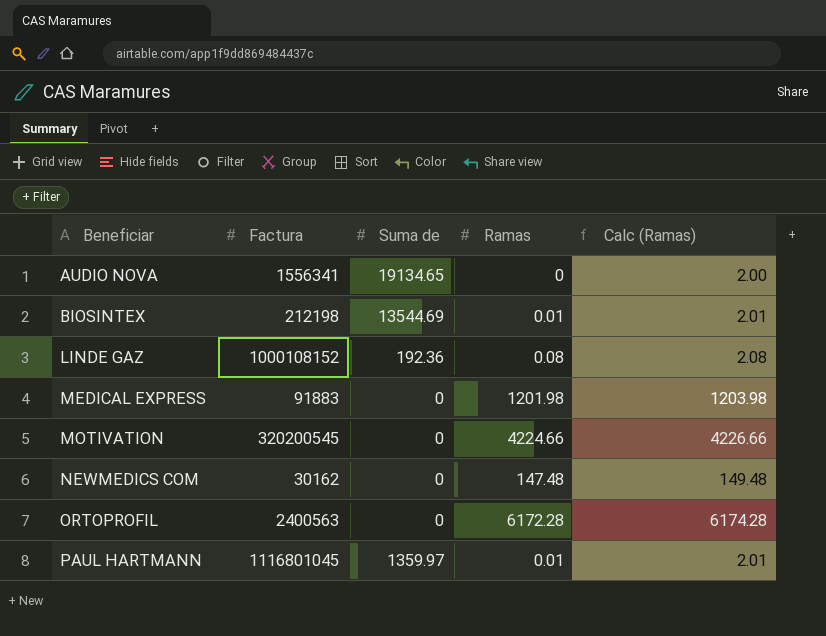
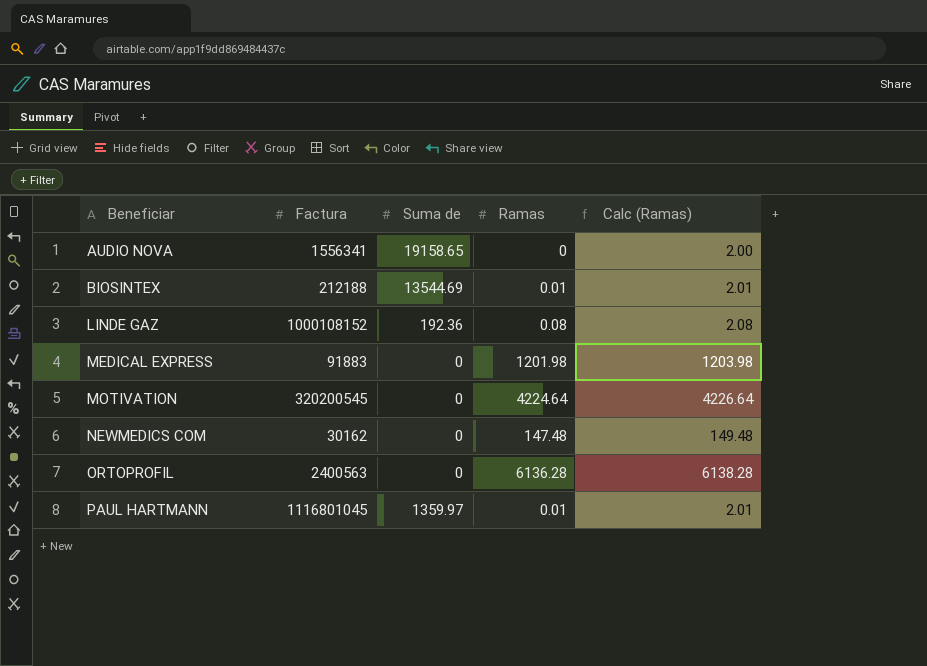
AUDIO NOVA | Suma de: 19134.65 -> 19158.65
BIOSINTEX | Factura: 212198 -> 212188
MOTIVATION | Ramas: 4224.66 -> 4224.64
MOTIVATION | Calc (Ramas): 4226.66 -> 4226.64
ORTOPROFIL | Ramas: 6172.28 -> 6136.28
ORTOPROFIL | Calc (Ramas): 6174.28 -> 6138.28

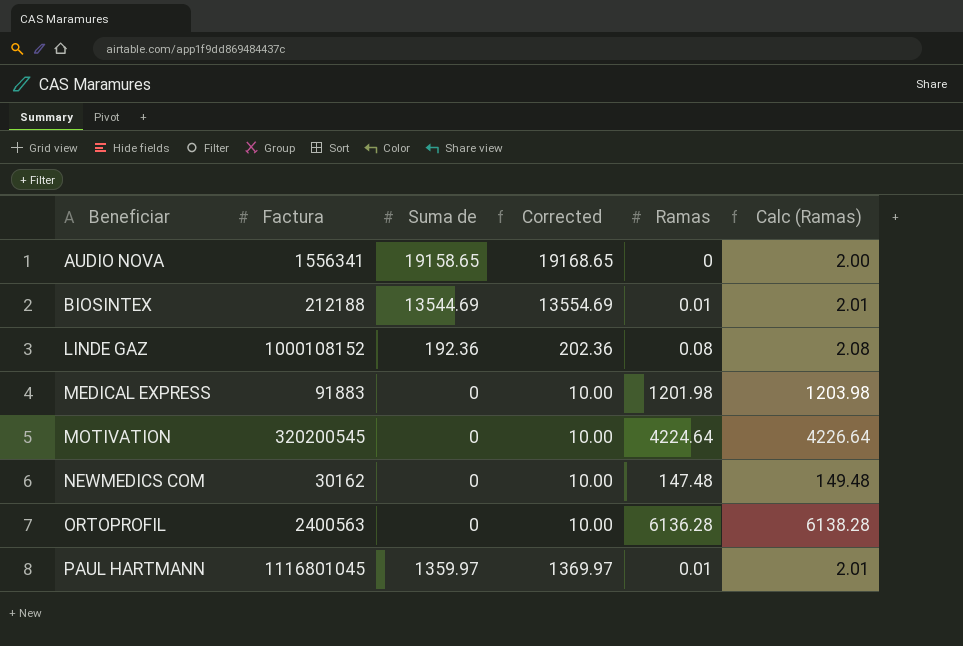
column Corrected | formula: none -> [Suma de] + 10

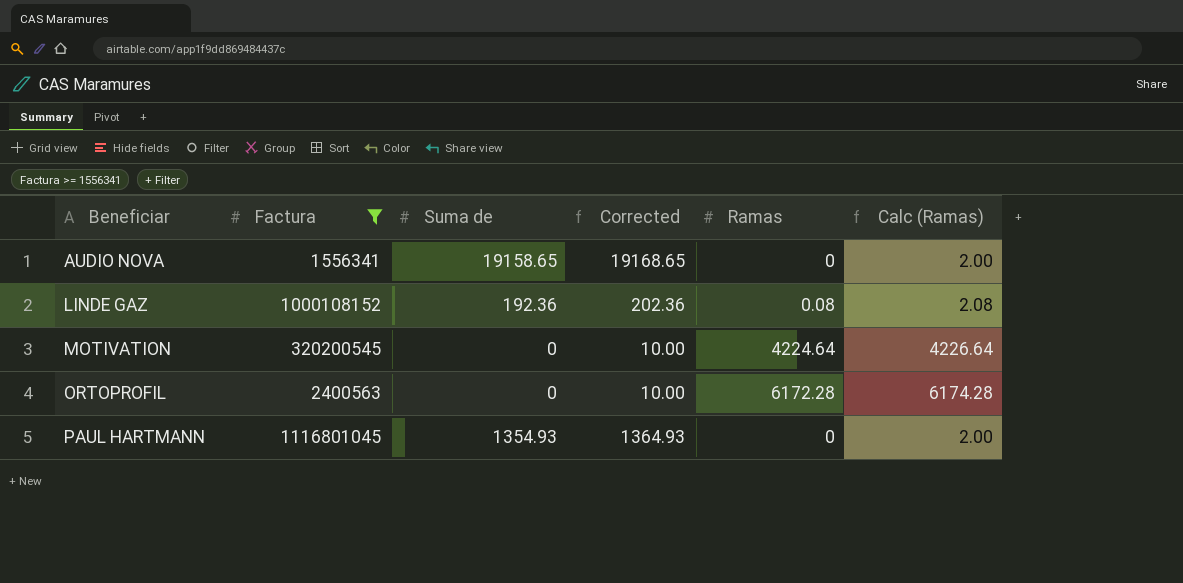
filter: none -> Factura >= 1556341
ORTOPROFIL | Ramas: 6136.28 -> 6172.28
ORTOPROFIL | Calc (Ramas): 6138.28 -> 6174.28
PAUL HARTMANN | Suma de: 1359.97 -> 1354.93
PAUL HARTMANN | Corrected: 1369.97 -> 1364.93
PAUL HARTMANN | Ramas: 0.01 -> 0
PAUL HARTMANN | Calc (Ramas): 2.01 -> 2.00

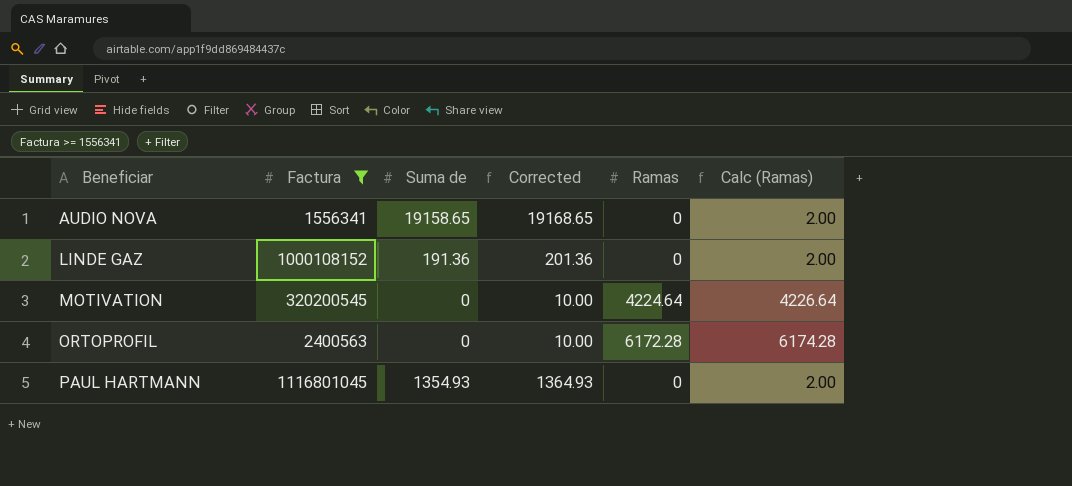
LINDE GAZ | Suma de: 192.36 -> 191.36
LINDE GAZ | Corrected: 202.36 -> 201.36
LINDE GAZ | Ramas: 0.08 -> 0
LINDE GAZ | Calc (Ramas): 2.08 -> 2.00

